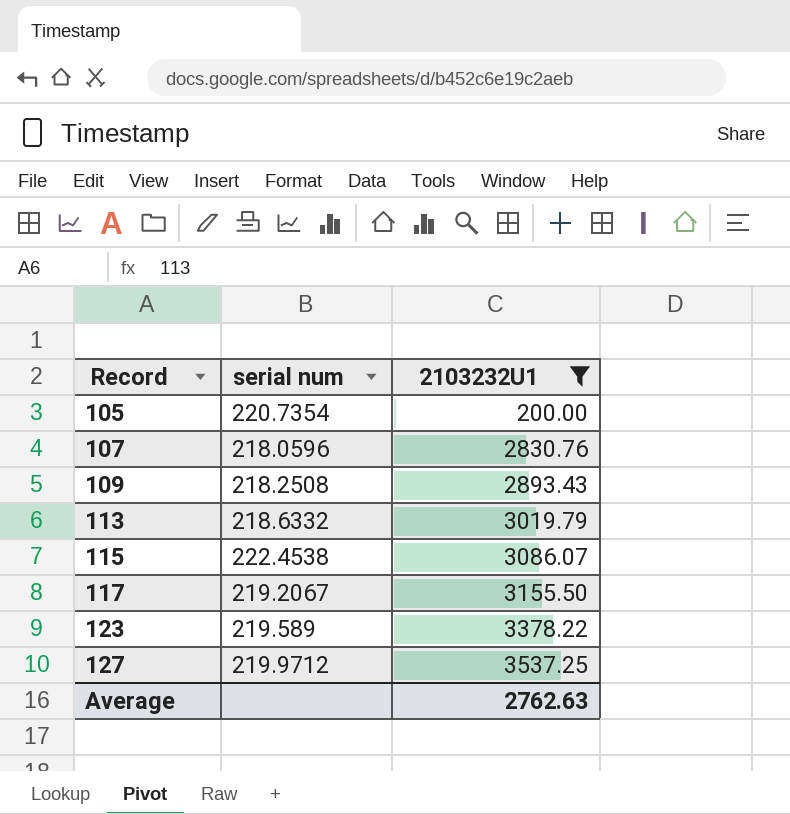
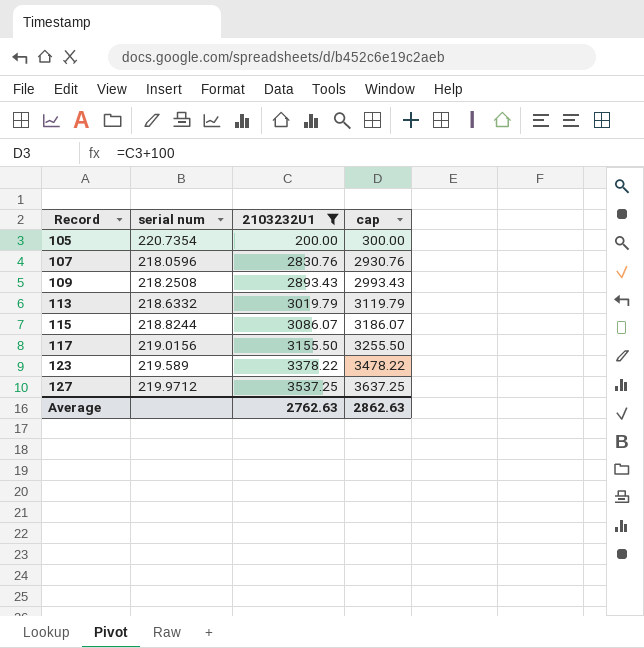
column cap | formula: none -> [2103232U1] + 100
115 | serial num: 222.4538 -> 218.8244
117 | serial num: 219.2067 -> 219.0156

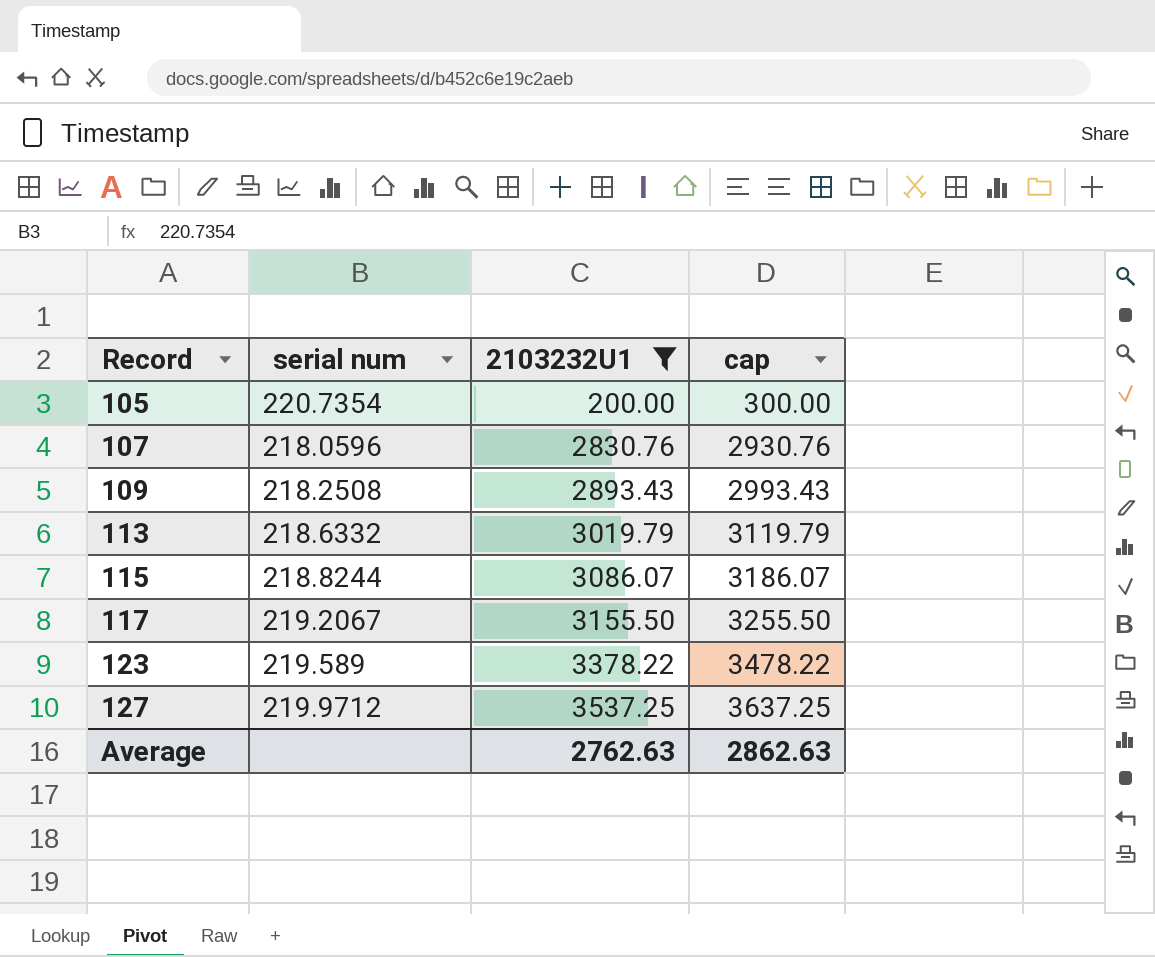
117 | serial num: 219.0156 -> 219.2067

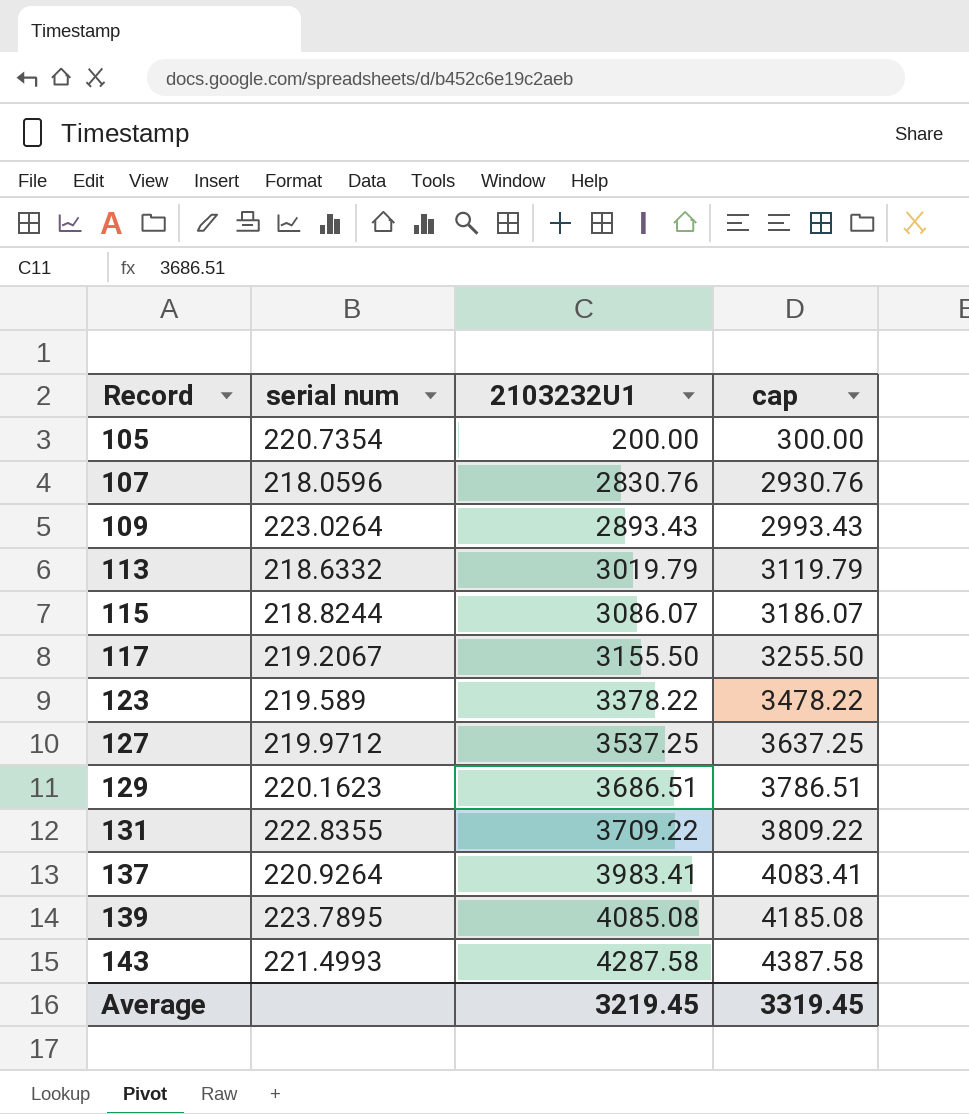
filter: 2103232U1 <= 3537.25 -> none
109 | serial num: 218.2508 -> 223.0264
Average | 2103232U1: 2762.63 -> 3219.45
Average | cap: 2862.63 -> 3319.45

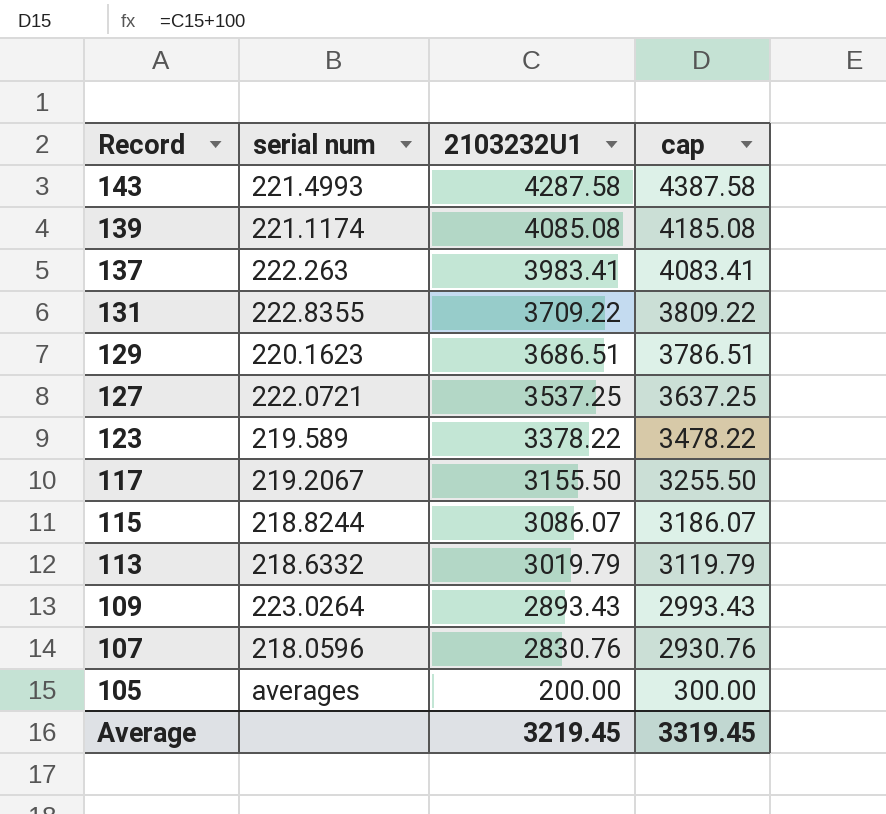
row order: Record ascending -> Record descending
139 | serial num: 223.7895 -> 221.1174
137 | serial num: 220.9264 -> 222.263
127 | serial num: 219.9712 -> 222.0721
105 | serial num: 220.7354 -> averages

